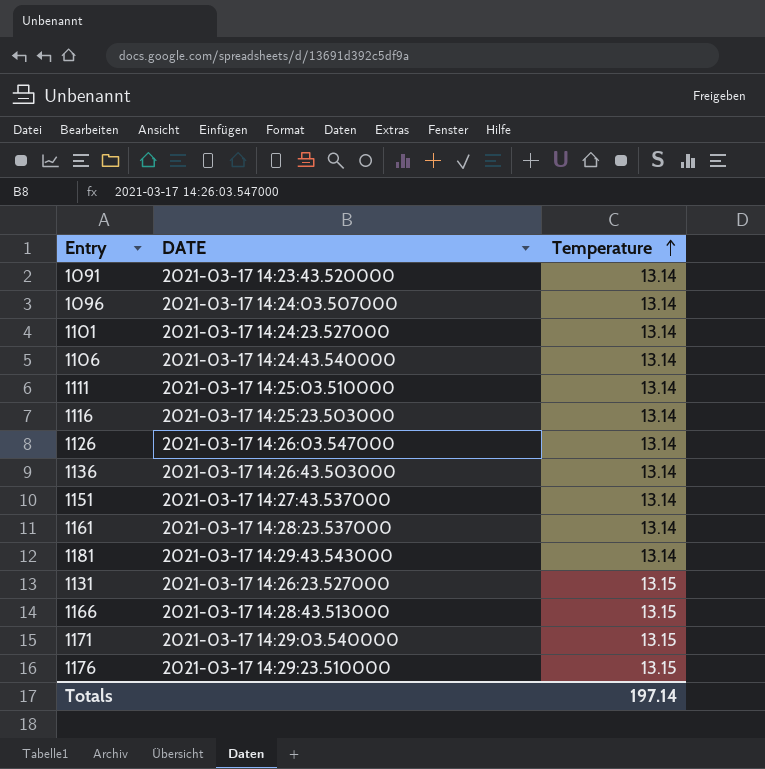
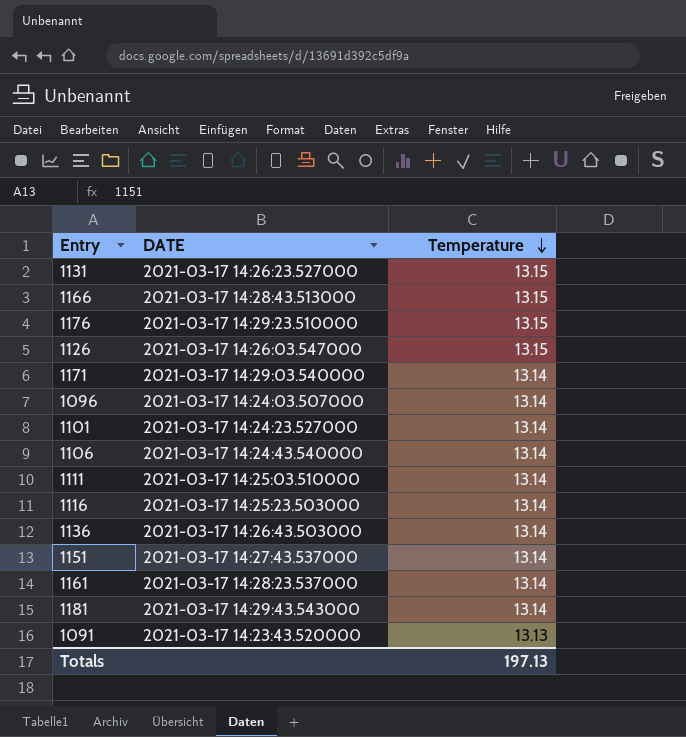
row order: Temperature ascending -> Temperature descending
1126 | Temperature: 13.14 -> 13.15
1171 | Temperature: 13.15 -> 13.14
1091 | Temperature: 13.14 -> 13.13
Totals | Temperature: 197.14 -> 197.13

